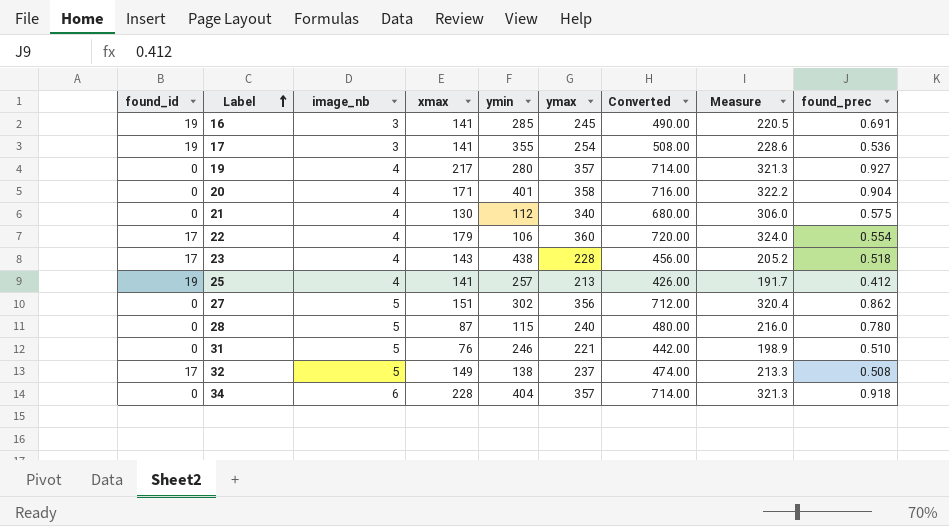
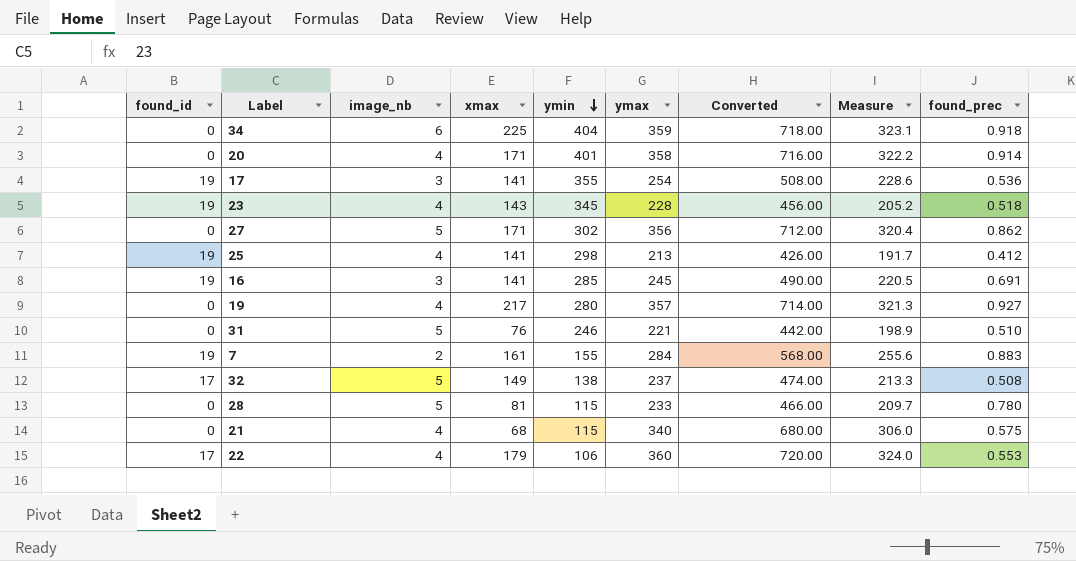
row order: Label ascending -> ymin descending
34 | xmax: 228 -> 225
34 | ymax: 357 -> 359
34 | Converted: 714.00 -> 718.00
34 | Measure: 321.3 -> 323.1
20 | found_prec: 0.904 -> 0.914
23 | found_id: 17 -> 19
23 | ymin: 438 -> 345
27 | xmax: 151 -> 171
25 | ymin: 257 -> 298
row 7: none -> 19 | 2 | 161 | 155 | 284 | 568.00 | 255.6 | 0.883
28 | xmax: 87 -> 81
28 | ymax: 240 -> 233
28 | Converted: 480.00 -> 466.00
28 | Measure: 216.0 -> 209.7
21 | xmax: 130 -> 68
21 | ymin: 112 -> 115
22 | found_prec: 0.554 -> 0.553

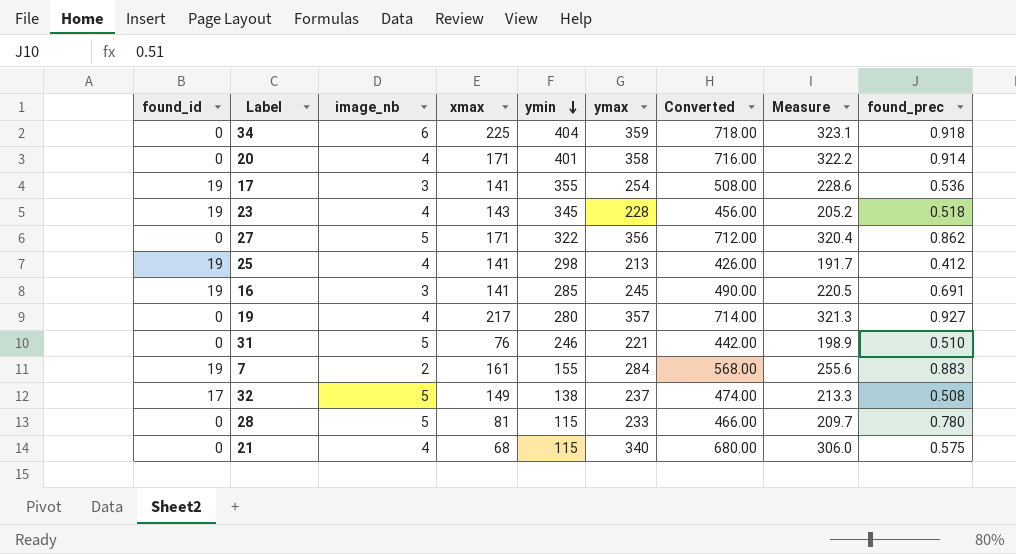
row 22: 17 | 4 | 179 | 106 | 360 | 720.00 | 324.0 | 0.553 -> none
27 | ymin: 302 -> 322

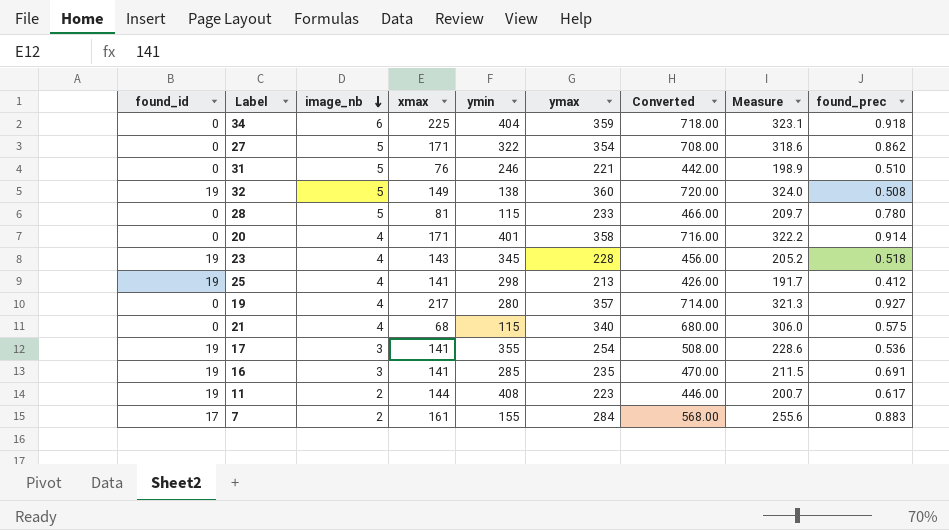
row order: ymin descending -> image_nb descending
27 | ymax: 356 -> 354
27 | Converted: 712.00 -> 708.00
27 | Measure: 320.4 -> 318.6
32 | found_id: 17 -> 19
32 | ymax: 237 -> 360
32 | Converted: 474.00 -> 720.00
32 | Measure: 213.3 -> 324.0
16 | ymax: 245 -> 235
16 | Converted: 490.00 -> 470.00
16 | Measure: 220.5 -> 211.5
row 11: none -> 19 | 2 | 144 | 408 | 223 | 446.00 | 200.7 | 0.617
7 | found_id: 19 -> 17

